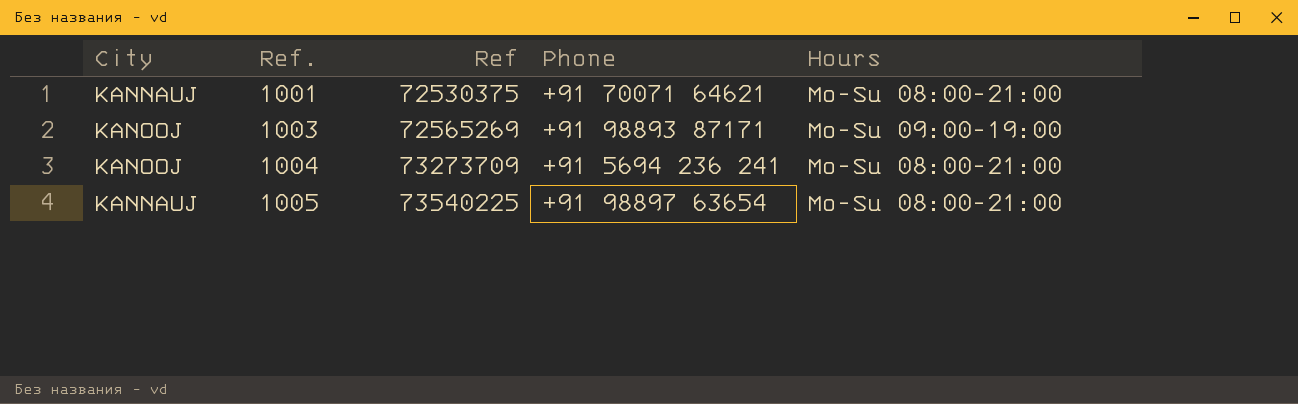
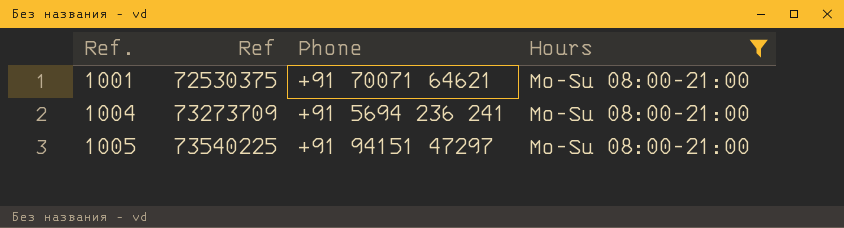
filter: none -> Hours = Mo-Su 08:00-21:00
column City | position: 1 -> none
1005 | Phone: +91 98897 63654 -> +91 94151 47297

